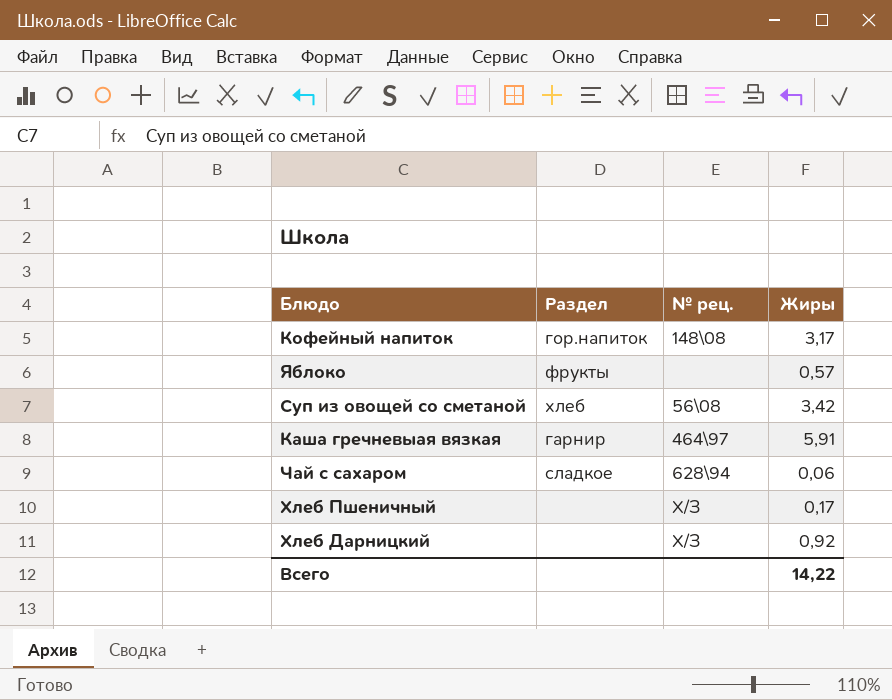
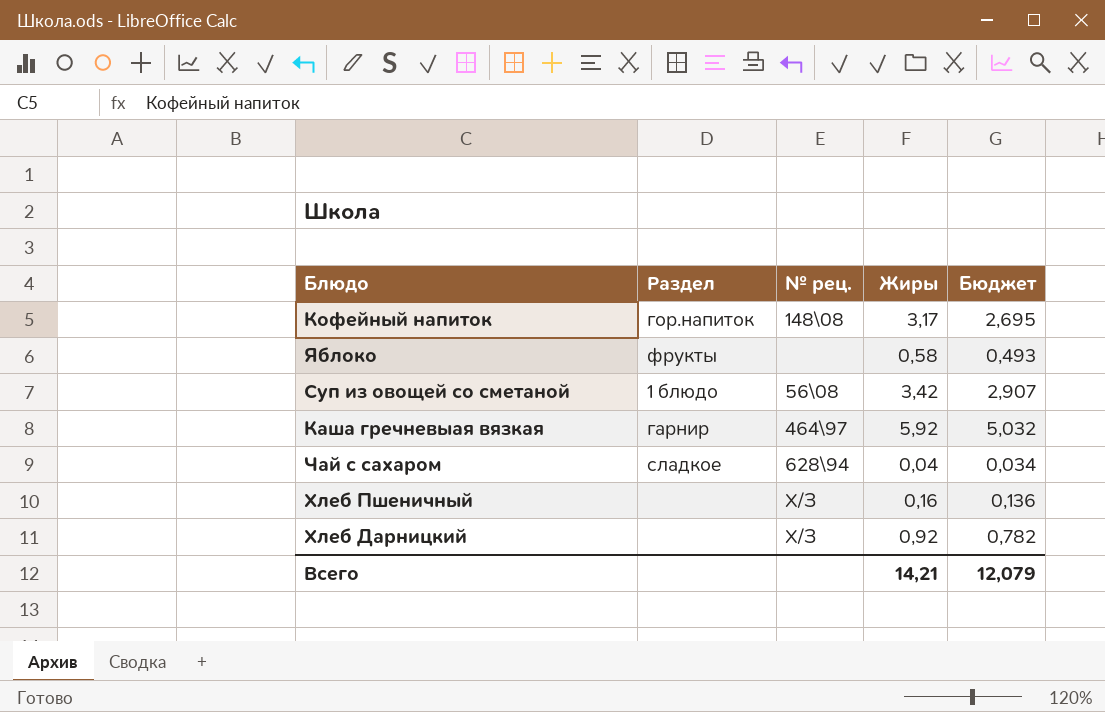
column Бюджет | formula: none -> [Жиры] * 0,85
Яблоко | Жиры: 0,57 -> 0,58
Суп из овощей со сметаной | Раздел: хлеб -> 1 блюдо
Каша гречневыая вязкая | Жиры: 5,91 -> 5,92
Чай с сахаром | Жиры: 0,06 -> 0,04
Хлеб Пшеничный | Жиры: 0,17 -> 0,16
Всего | Жиры: 14,22 -> 14,21

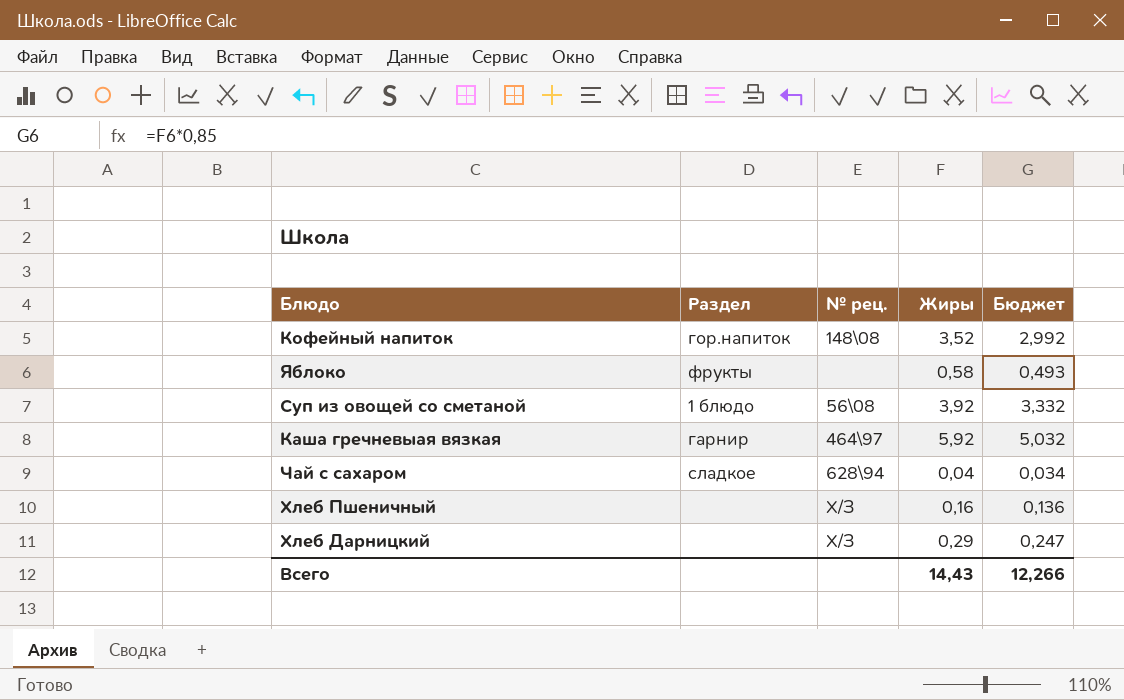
Кофейный напиток | Жиры: 3,17 -> 3,52
Кофейный напиток | Бюджет: 2,695 -> 2,992
Суп из овощей со сметаной | Жиры: 3,42 -> 3,92
Суп из овощей со сметаной | Бюджет: 2,907 -> 3,332
Хлеб Дарницкий | Жиры: 0,92 -> 0,29
Хлеб Дарницкий | Бюджет: 0,782 -> 0,247
Всего | Жиры: 14,21 -> 14,43
Всего | Бюджет: 12,079 -> 12,266

